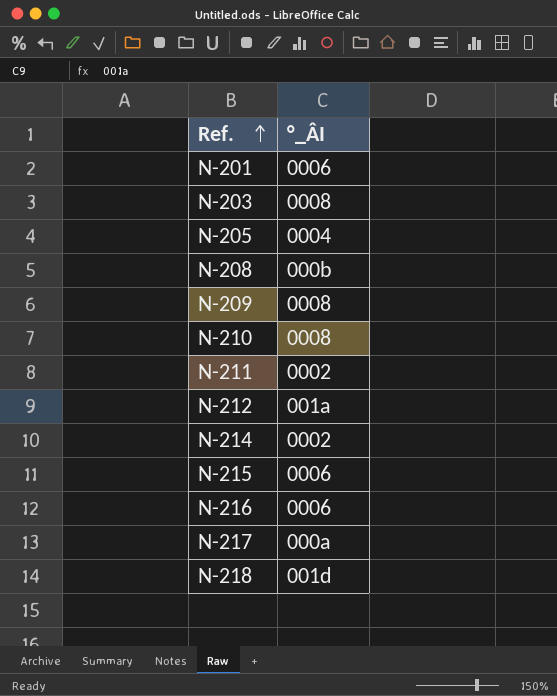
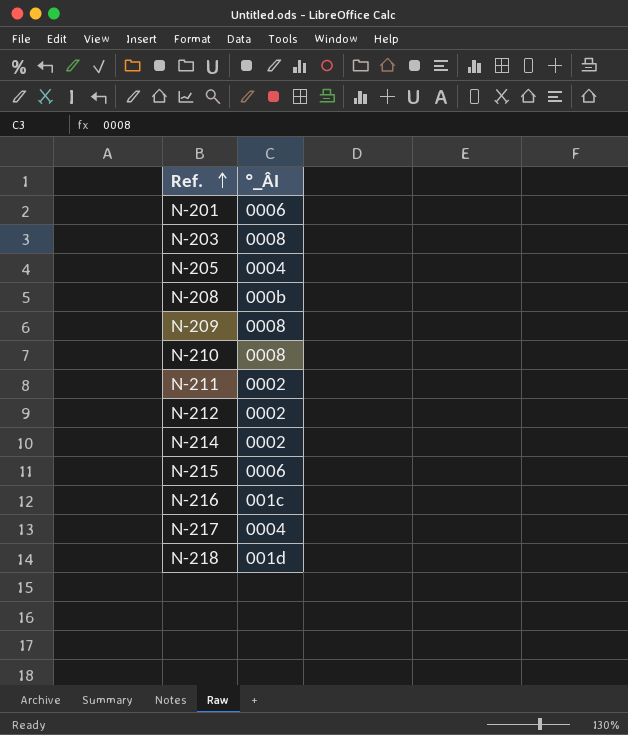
N-212 | °_ÂI: 001a -> 0002
N-216 | °_ÂI: 0006 -> 001c
N-217 | °_ÂI: 000a -> 0004

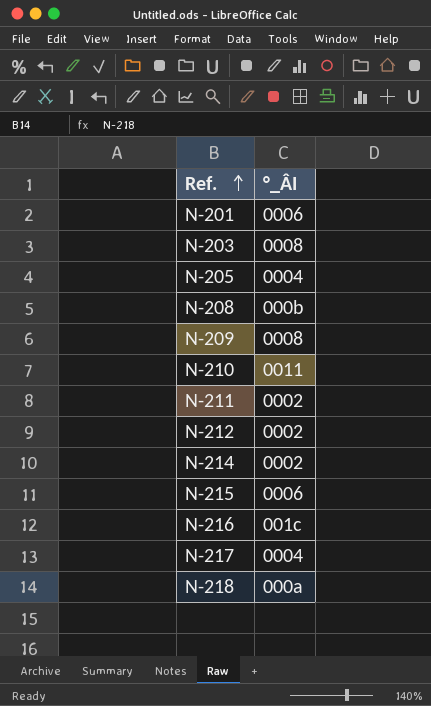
N-210 | °_ÂI: 0008 -> 0011
N-218 | °_ÂI: 001d -> 000a

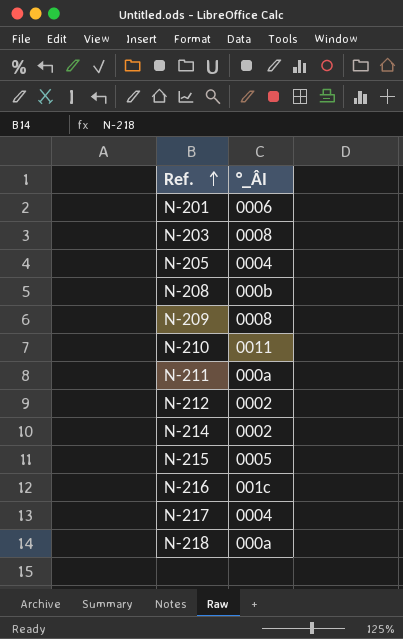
N-211 | °_ÂI: 0002 -> 000a
N-215 | °_ÂI: 0006 -> 0005

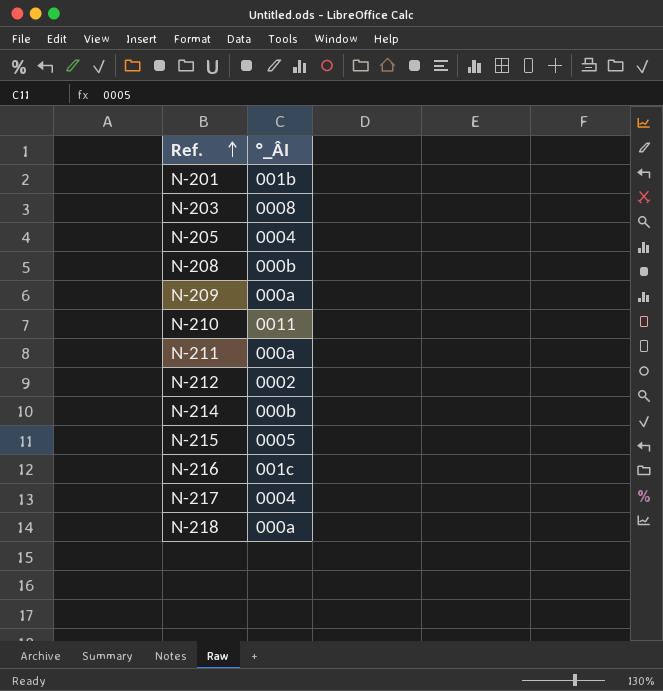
N-201 | °_ÂI: 0006 -> 001b
N-209 | °_ÂI: 0008 -> 000a
N-214 | °_ÂI: 0002 -> 000b

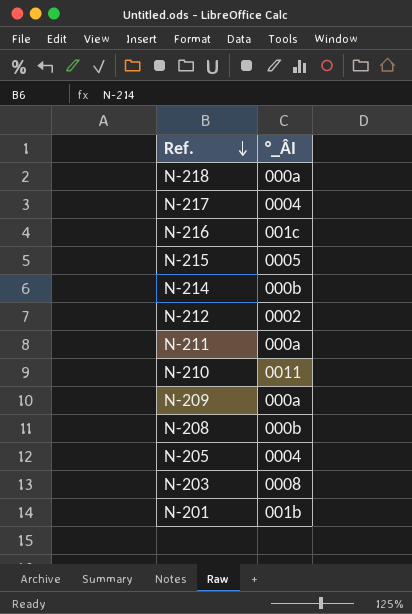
row order: Ref. ascending -> Ref. descending

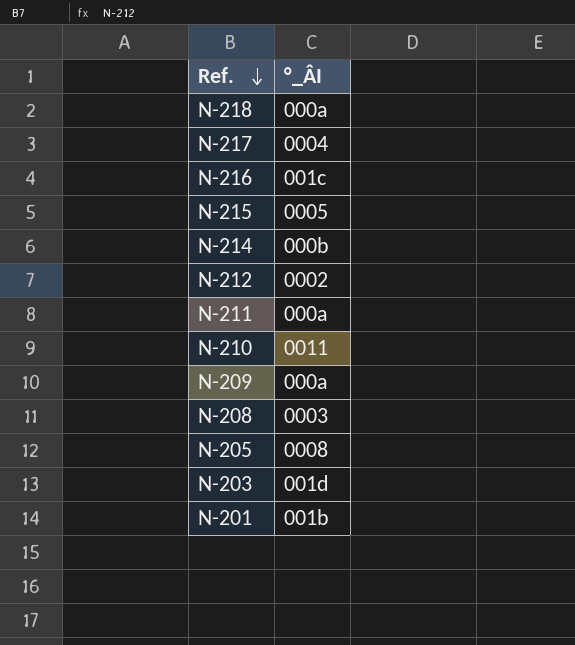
N-208 | °_ÂI: 000b -> 0003
N-205 | °_ÂI: 0004 -> 0008
N-203 | °_ÂI: 0008 -> 001d

